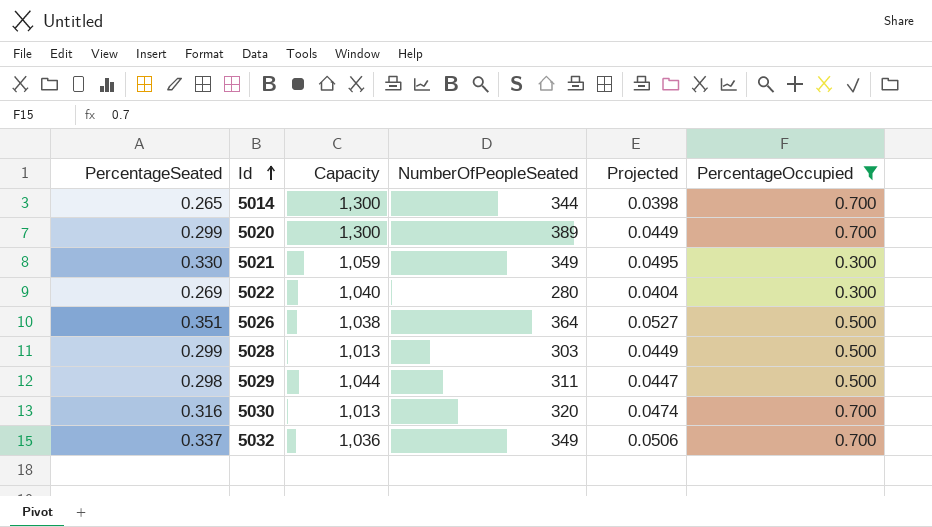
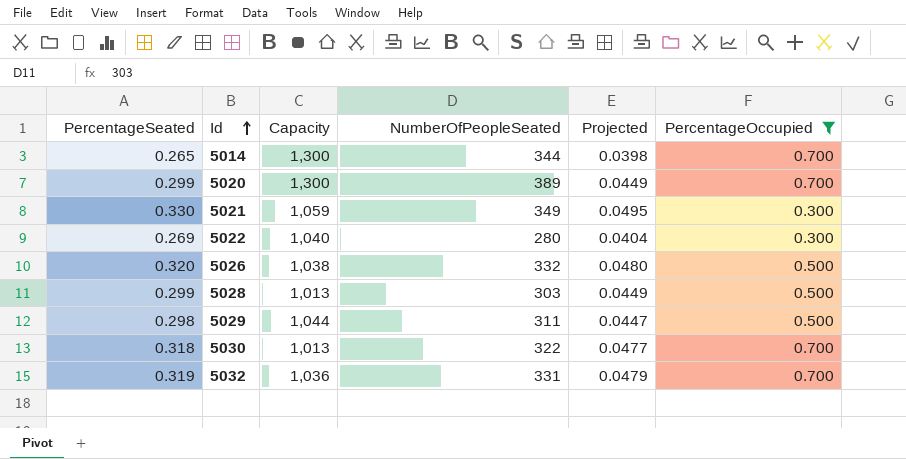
5026 | PercentageSeated: 0.351 -> 0.320
5026 | NumberOfPeopleSeated: 364 -> 332
5026 | Projected: 0.0527 -> 0.0480
5030 | PercentageSeated: 0.316 -> 0.318
5030 | NumberOfPeopleSeated: 320 -> 322
5030 | Projected: 0.0474 -> 0.0477
5032 | PercentageSeated: 0.337 -> 0.319
5032 | NumberOfPeopleSeated: 349 -> 331
5032 | Projected: 0.0506 -> 0.0479

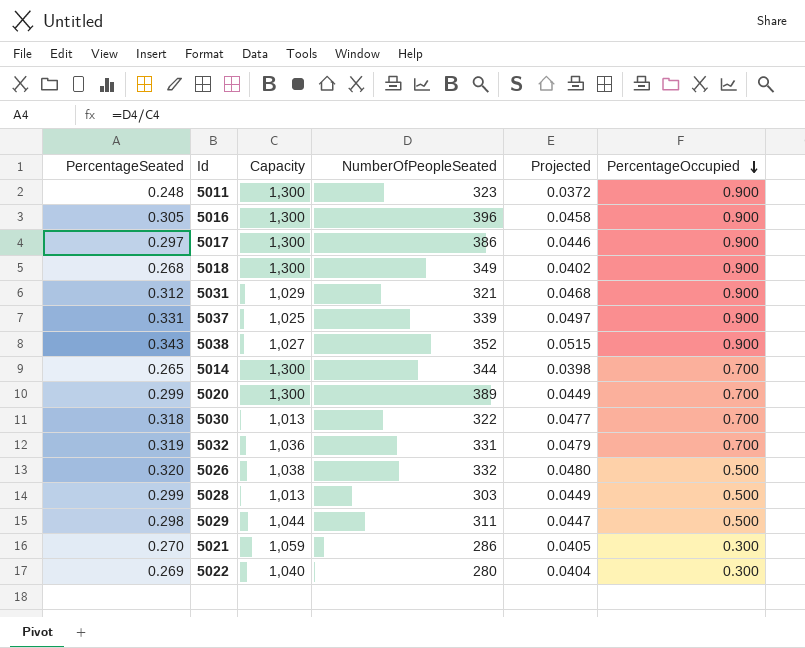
filter: PercentageOccupied != 0.900 -> none
row order: Id ascending -> PercentageOccupied descending
5021 | PercentageSeated: 0.330 -> 0.270
5021 | NumberOfPeopleSeated: 349 -> 286
5021 | Projected: 0.0495 -> 0.0405

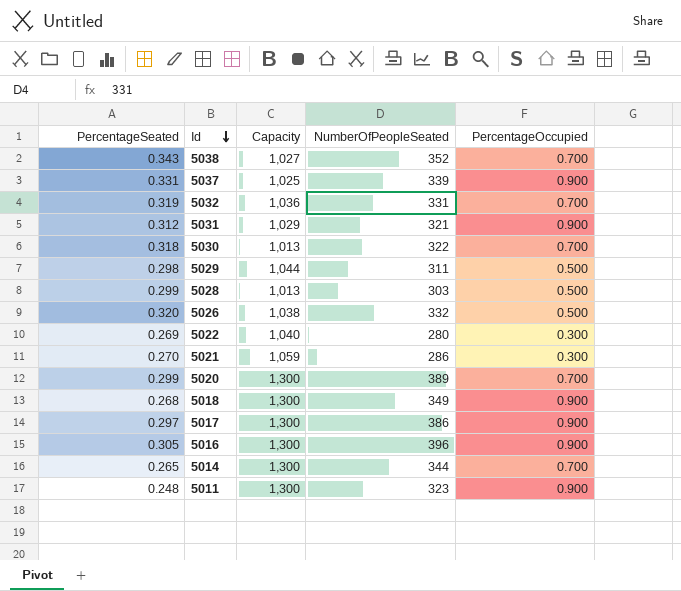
row order: PercentageOccupied descending -> Id descending
column Projected | formula: [PercentageSeated] * 0.15 -> none
5038 | PercentageOccupied: 0.900 -> 0.700

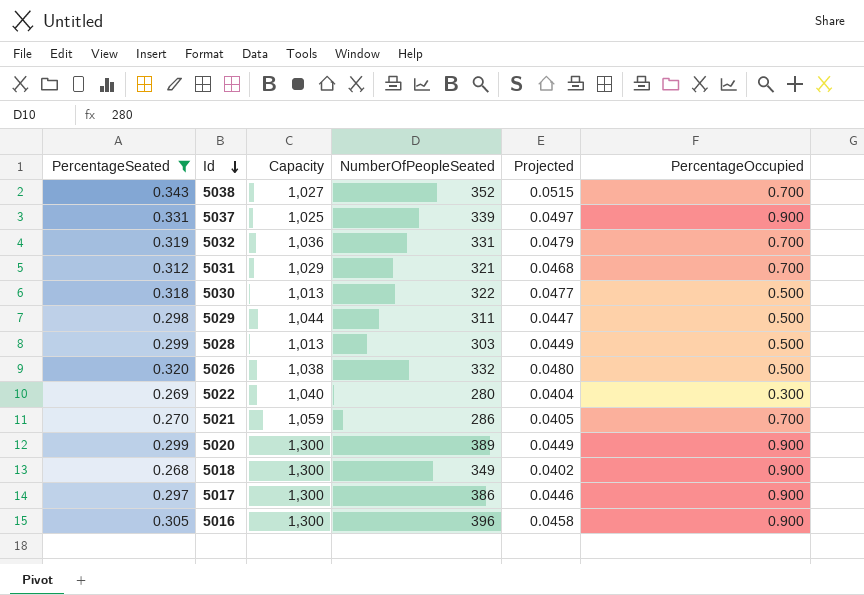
filter: none -> PercentageSeated >= 0.268
column Projected | formula: none -> [PercentageSeated] * 0.15
5031 | PercentageOccupied: 0.900 -> 0.700
5030 | PercentageOccupied: 0.700 -> 0.500
5021 | PercentageOccupied: 0.300 -> 0.700
5020 | PercentageOccupied: 0.700 -> 0.900

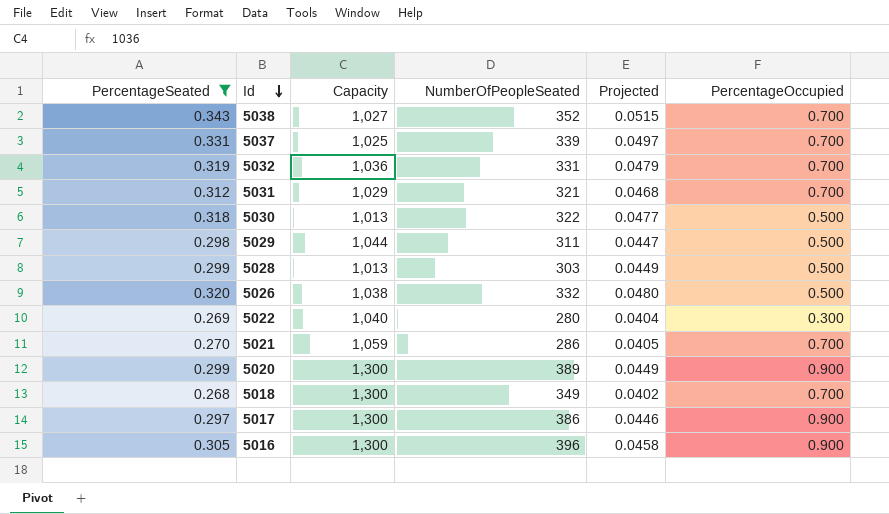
5037 | PercentageOccupied: 0.900 -> 0.700
5018 | PercentageOccupied: 0.900 -> 0.700

